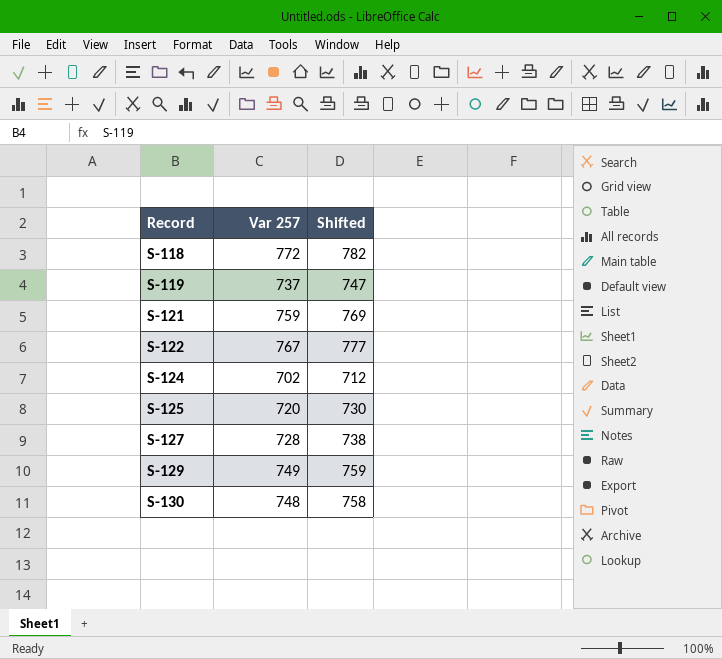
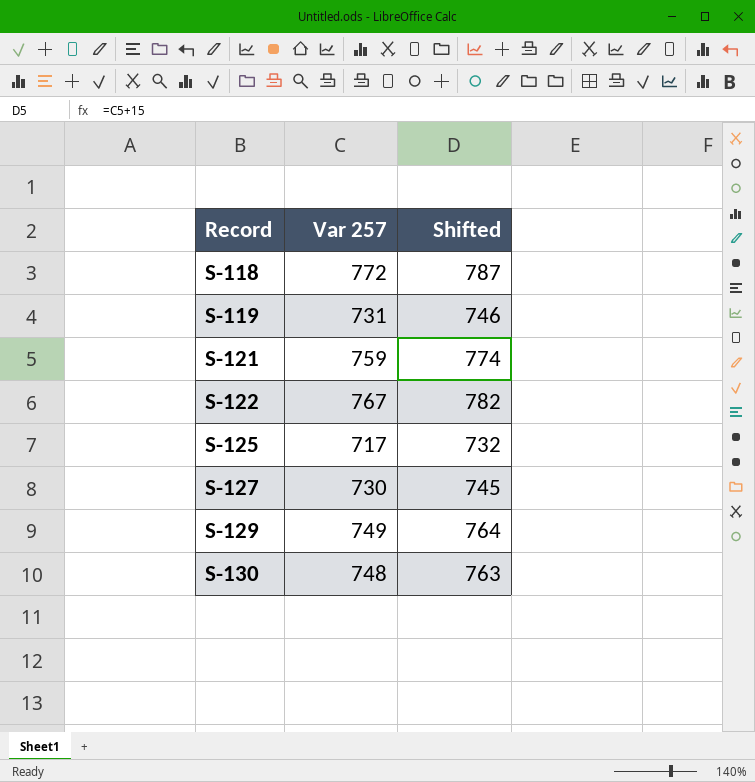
column Shifted | formula: [Var 257] + 10 -> [Var 257] + 15
row S-124: 702 | 712 -> none
S-119 | Var 257: 737 -> 731
S-125 | Var 257: 720 -> 717
S-127 | Var 257: 728 -> 730

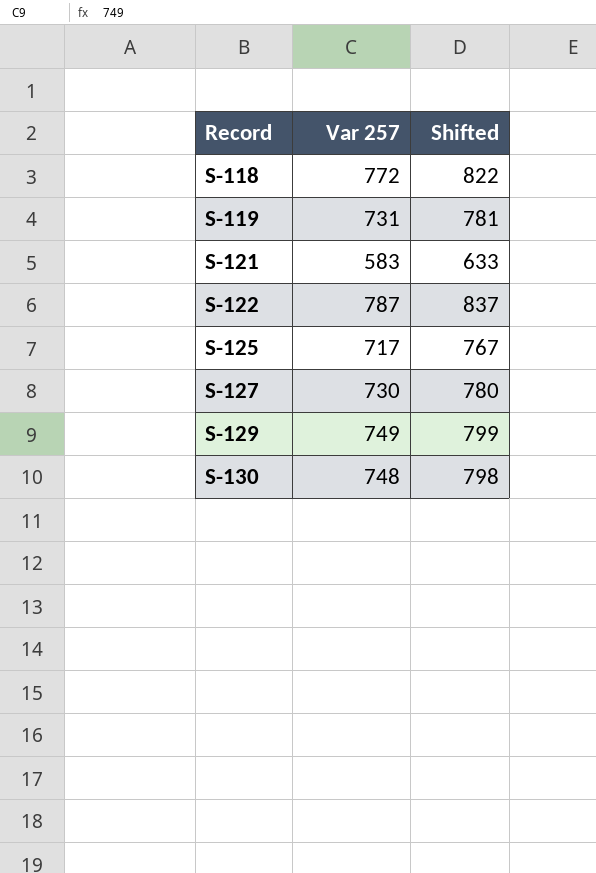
column Shifted | formula: [Var 257] + 15 -> [Var 257] + 50
S-121 | Var 257: 759 -> 583
S-122 | Var 257: 767 -> 787

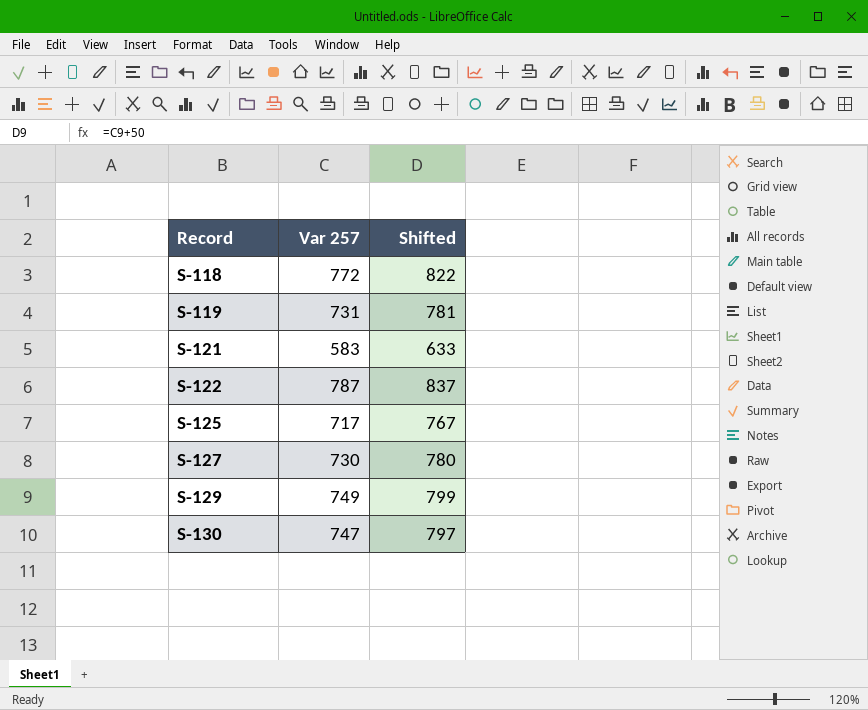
S-130 | Var 257: 748 -> 747
S-130 | Shifted: 798 -> 797

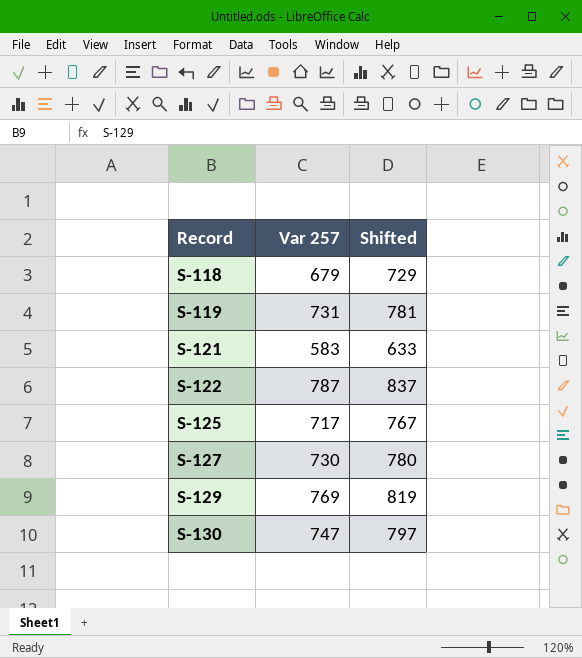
S-118 | Var 257: 772 -> 679
S-118 | Shifted: 822 -> 729
S-129 | Var 257: 749 -> 769
S-129 | Shifted: 799 -> 819

